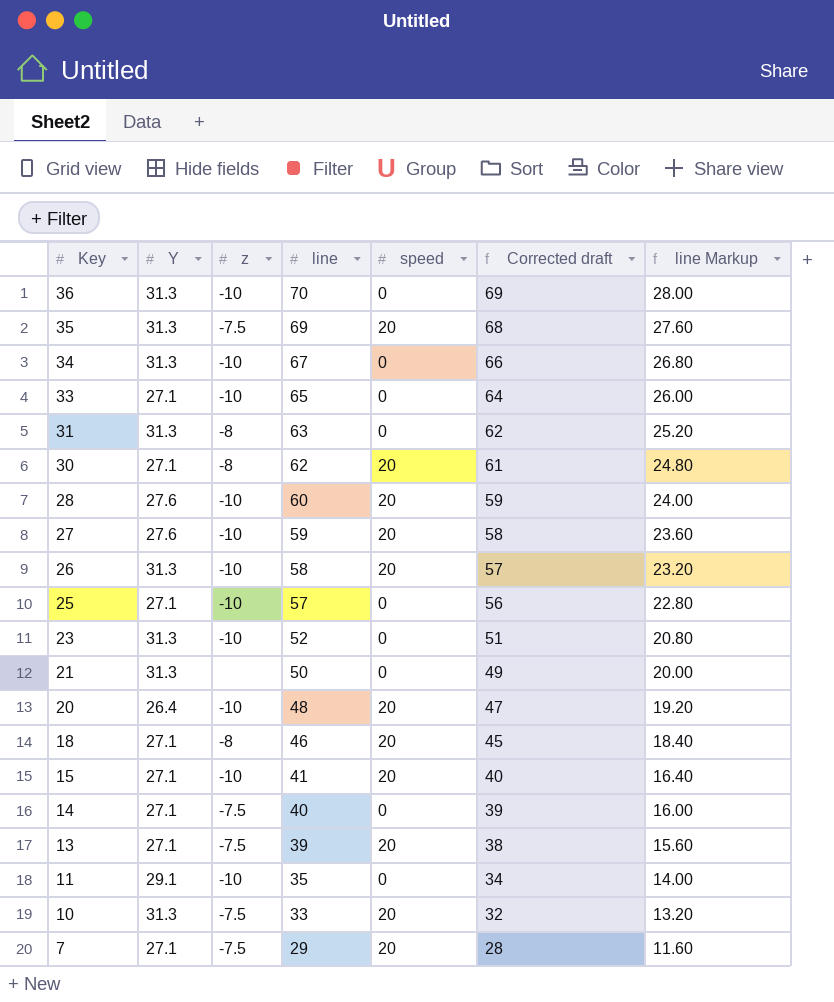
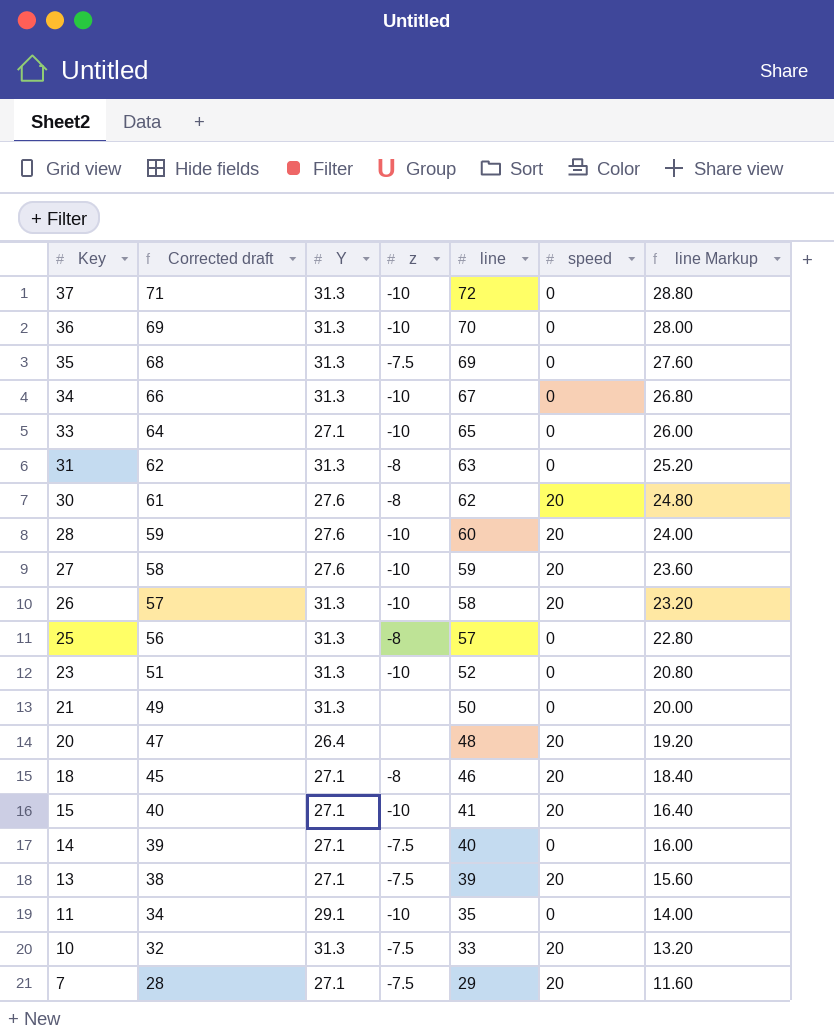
column Corrected draft | position: 6 -> 2
row 37: none -> 71 | 31.3 | -10 | 72 | 0 | 28.80
35 | speed: 20 -> 0
30 | Y: 27.1 -> 27.6
25 | Y: 27.1 -> 31.3
25 | z: -10 -> -8
20 | z: -10 -> none

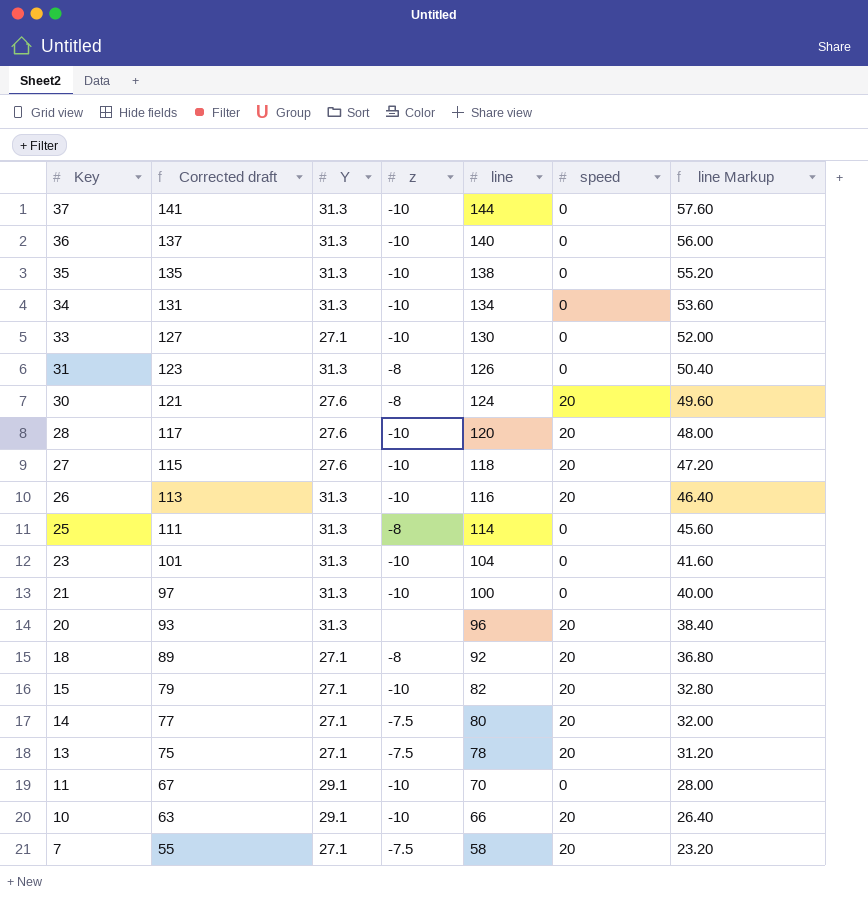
column Corrected draft | formula: [line] - 1 -> [line] - 3
37 | line: 72 -> 144
37 | line Markup: 28.80 -> 57.60
36 | line: 70 -> 140
36 | line Markup: 28.00 -> 56.00
35 | z: -7.5 -> -10
35 | line: 69 -> 138
35 | line Markup: 27.60 -> 55.20
34 | line: 67 -> 134
34 | line Markup: 26.80 -> 53.60
33 | line: 65 -> 130
33 | line Markup: 26.00 -> 52.00
31 | line: 63 -> 126
31 | line Markup: 25.20 -> 50.40
30 | line: 62 -> 124
30 | line Markup: 24.80 -> 49.60
28 | line: 60 -> 120
28 | line Markup: 24.00 -> 48.00
27 | line: 59 -> 118
27 | line Markup: 23.60 -> 47.20
26 | line: 58 -> 116
26 | line Markup: 23.20 -> 46.40
25 | line: 57 -> 114
25 | line Markup: 22.80 -> 45.60
23 | line: 52 -> 104
23 | line Markup: 20.80 -> 41.60
21 | z: none -> -10
21 | line: 50 -> 100
21 | line Markup: 20.00 -> 40.00
20 | Y: 26.4 -> 31.3
20 | line: 48 -> 96
20 | line Markup: 19.20 -> 38.40
18 | line: 46 -> 92
18 | line Markup: 18.40 -> 36.80
15 | line: 41 -> 82
15 | line Markup: 16.40 -> 32.80
14 | line: 40 -> 80
14 | speed: 0 -> 20
14 | line Markup: 16.00 -> 32.00
13 | line: 39 -> 78
13 | line Markup: 15.60 -> 31.20
11 | line: 35 -> 70
11 | line Markup: 14.00 -> 28.00
10 | Y: 31.3 -> 29.1
10 | z: -7.5 -> -10
10 | line: 33 -> 66
10 | line Markup: 13.20 -> 26.40
7 | line: 29 -> 58
7 | line Markup: 11.60 -> 23.20

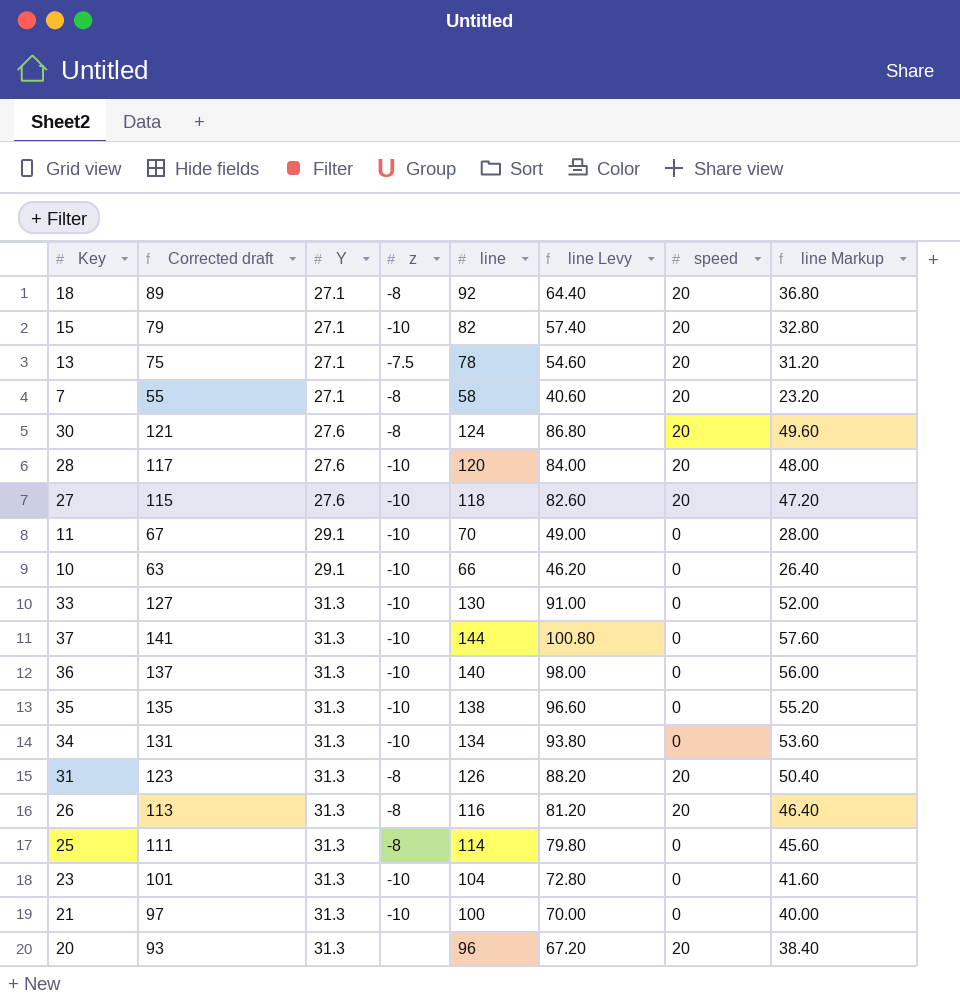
row order: Key descending -> Y ascending
column line Levy | formula: none -> [line] * 0.7
row 14: 77 | 27.1 | -7.5 | 80 | 20 | 32.00 -> none
7 | z: -7.5 -> -8
10 | speed: 20 -> 0
33 | Y: 27.1 -> 31.3
31 | speed: 0 -> 20
26 | z: -10 -> -8

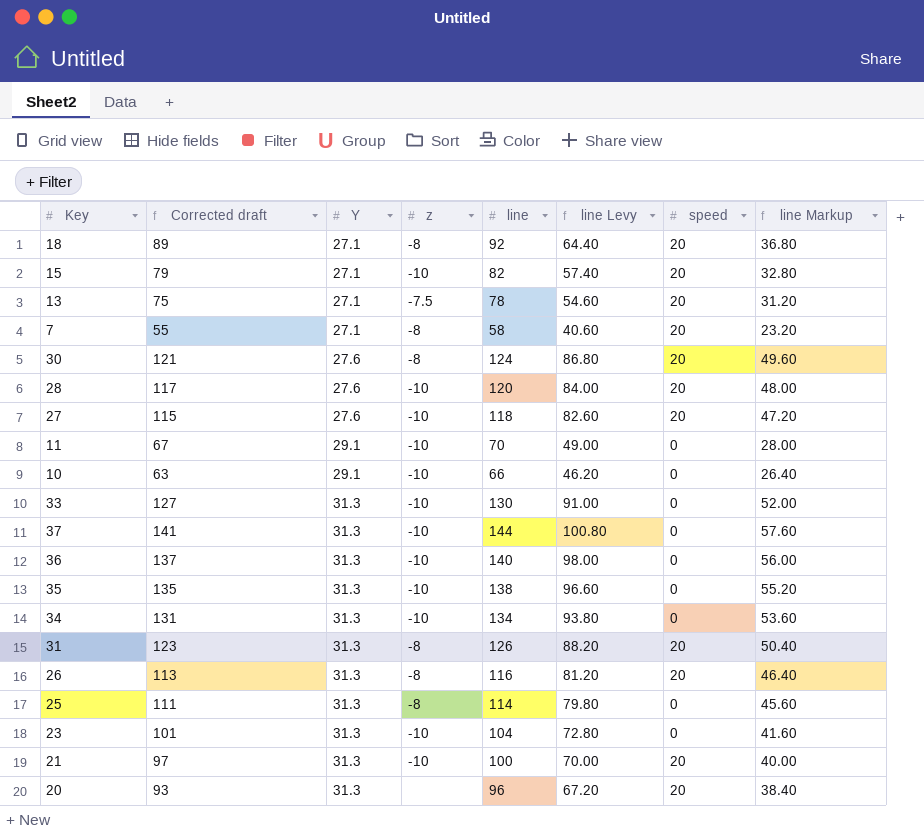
21 | speed: 0 -> 20

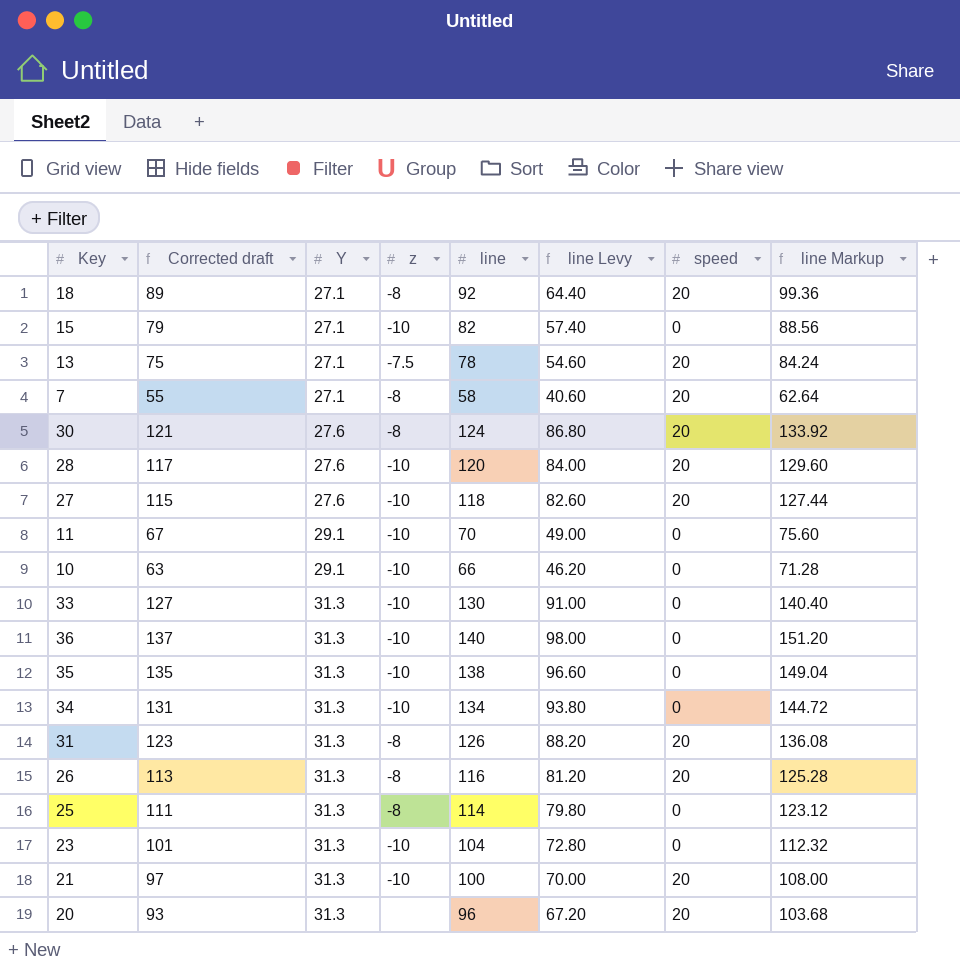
column line Markup | formula: [line] * 0.4 -> [line] * 1.08
row 37: 141 | 31.3 | -10 | 144 | 100.80 | 0 | 57.60 -> none
15 | speed: 20 -> 0

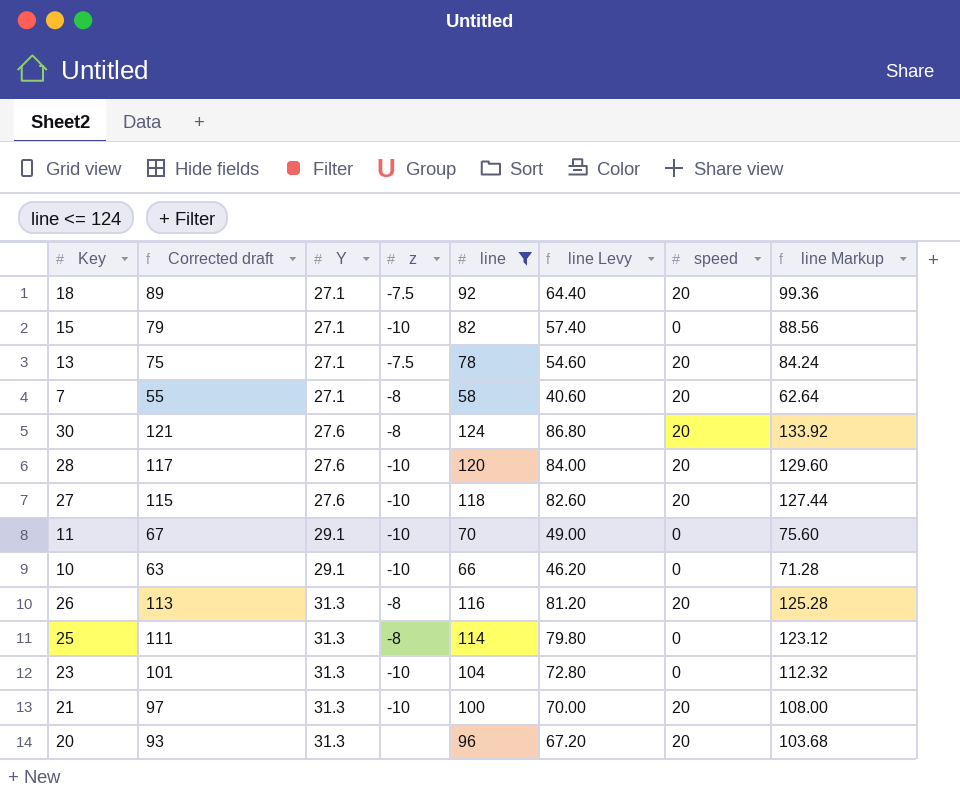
filter: none -> line <= 124
18 | z: -8 -> -7.5

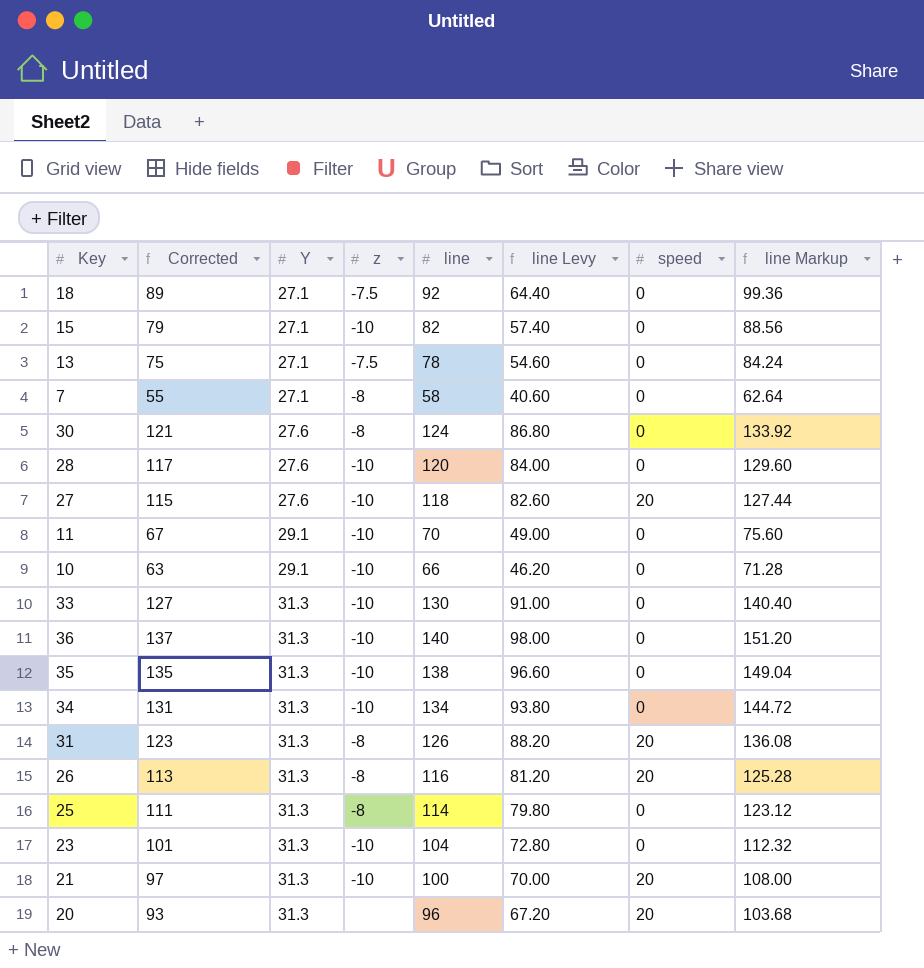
filter: line <= 124 -> none
column name: Corrected draft -> Corrected
18 | speed: 20 -> 0
13 | speed: 20 -> 0
7 | speed: 20 -> 0
30 | speed: 20 -> 0
28 | speed: 20 -> 0

